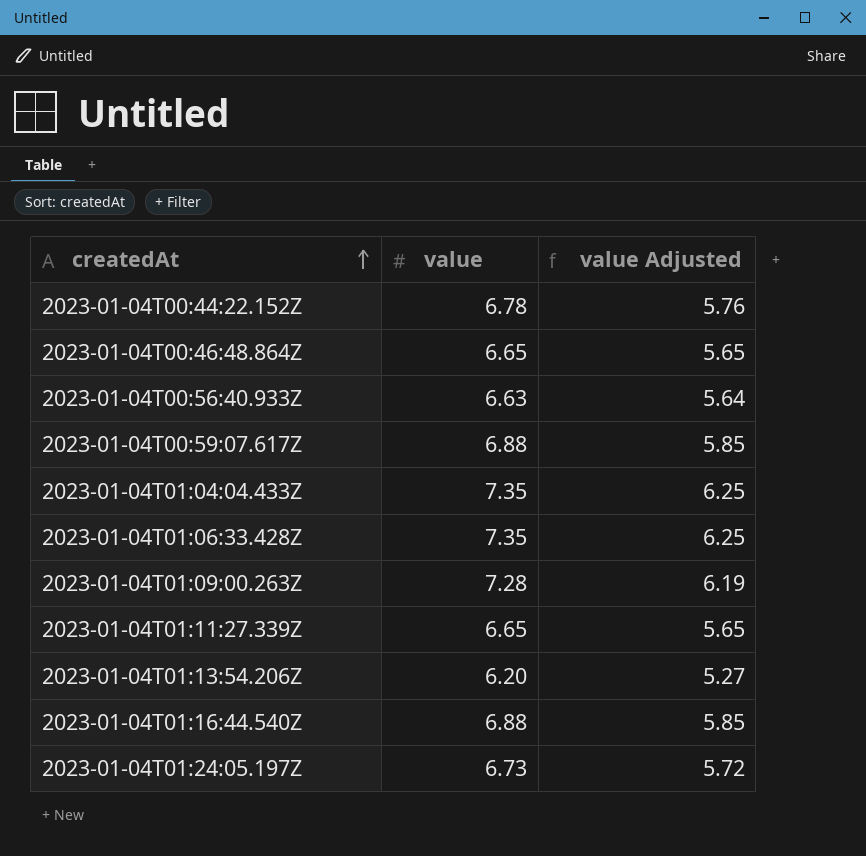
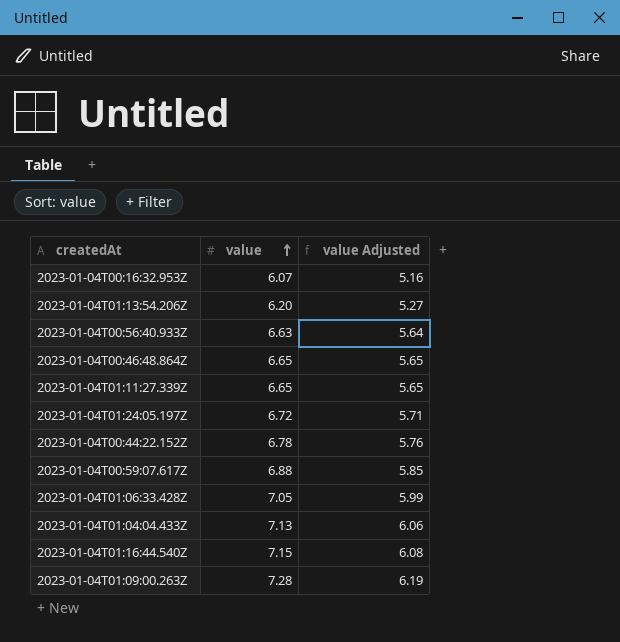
row order: createdAt ascending -> value ascending
row 2023-01-04T00:16:32.953Z: none -> 6.07 | 5.16
2023-01-04T01:24:05.197Z | value: 6.73 -> 6.72
2023-01-04T01:24:05.197Z | value Adjusted: 5.72 -> 5.71
2023-01-04T01:06:33.428Z | value: 7.35 -> 7.05
2023-01-04T01:06:33.428Z | value Adjusted: 6.25 -> 5.99
2023-01-04T01:04:04.433Z | value: 7.35 -> 7.13
2023-01-04T01:04:04.433Z | value Adjusted: 6.25 -> 6.06
2023-01-04T01:16:44.540Z | value: 6.88 -> 7.15
2023-01-04T01:16:44.540Z | value Adjusted: 5.85 -> 6.08

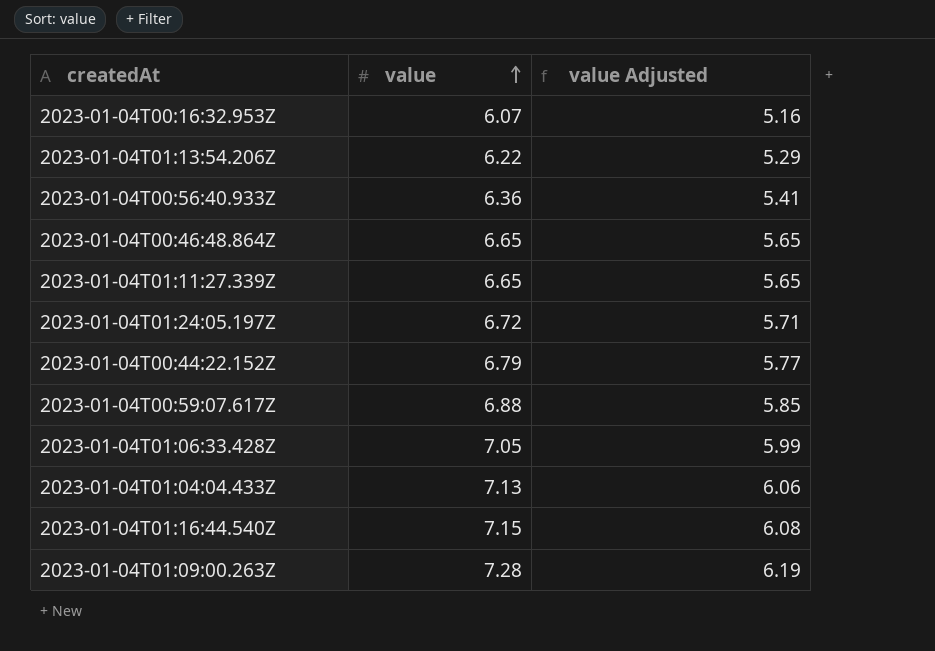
2023-01-04T01:13:54.206Z | value: 6.20 -> 6.22
2023-01-04T01:13:54.206Z | value Adjusted: 5.27 -> 5.29
2023-01-04T00:56:40.933Z | value: 6.63 -> 6.36
2023-01-04T00:56:40.933Z | value Adjusted: 5.64 -> 5.41
2023-01-04T00:44:22.152Z | value: 6.78 -> 6.79
2023-01-04T00:44:22.152Z | value Adjusted: 5.76 -> 5.77

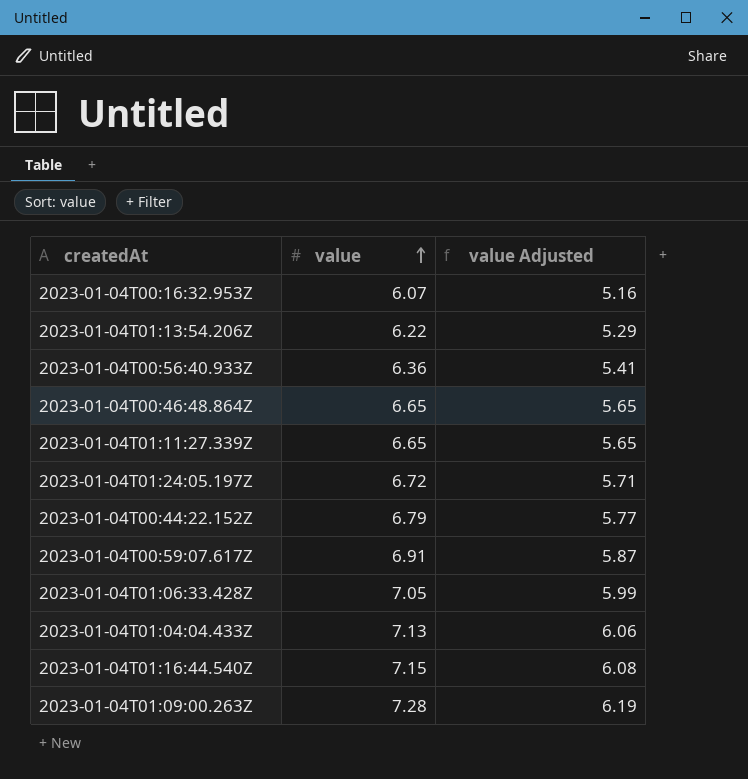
2023-01-04T00:59:07.617Z | value: 6.88 -> 6.91
2023-01-04T00:59:07.617Z | value Adjusted: 5.85 -> 5.87

